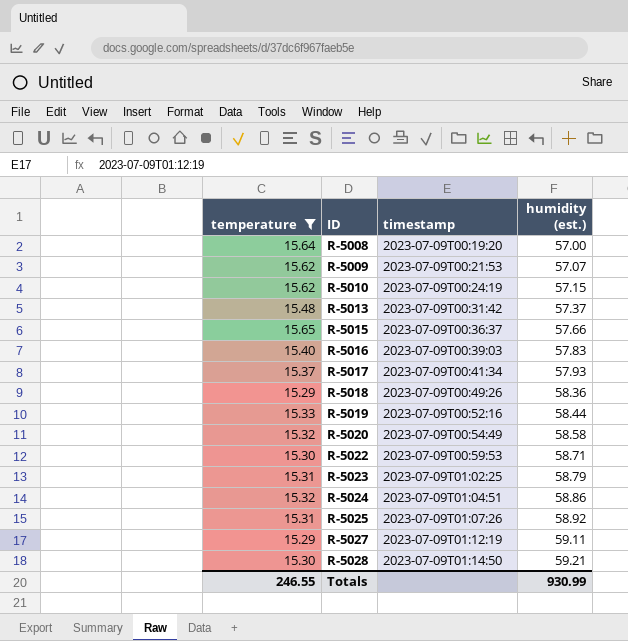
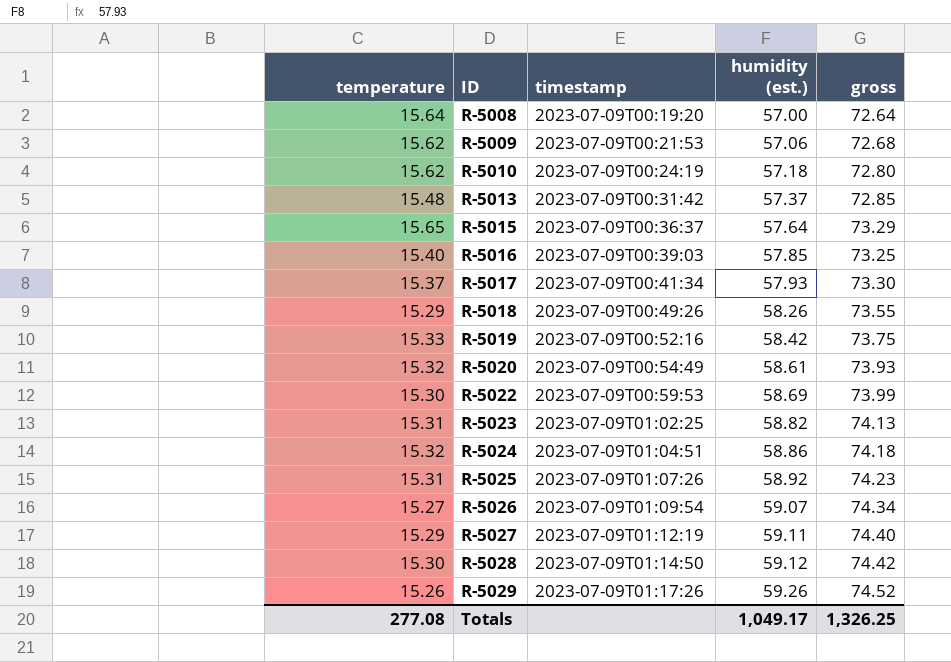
filter: temperature >= 15.29 -> none
column gross | formula: none -> [temperature] + [humidity (est.)]
R-5009 | humidity (est.): 57.07 -> 57.06
R-5010 | humidity (est.): 57.15 -> 57.18
R-5015 | humidity (est.): 57.66 -> 57.64
R-5016 | humidity (est.): 57.83 -> 57.85
R-5018 | humidity (est.): 58.36 -> 58.26
R-5019 | humidity (est.): 58.44 -> 58.42
R-5020 | humidity (est.): 58.58 -> 58.61
R-5022 | humidity (est.): 58.71 -> 58.69
R-5023 | humidity (est.): 58.79 -> 58.82
R-5028 | humidity (est.): 59.21 -> 59.12
Totals | temperature: 246.55 -> 277.08
Totals | humidity (est.): 930.99 -> 1,049.17

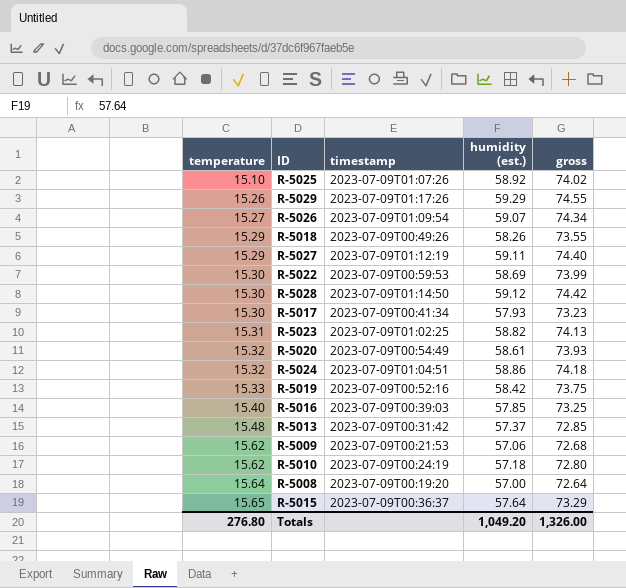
row order: ID ascending -> temperature ascending
R-5025 | temperature: 15.31 -> 15.10
R-5025 | gross: 74.23 -> 74.02
R-5029 | humidity (est.): 59.26 -> 59.29
R-5029 | gross: 74.52 -> 74.55
R-5017 | temperature: 15.37 -> 15.30
R-5017 | gross: 73.30 -> 73.23
Totals | temperature: 277.08 -> 276.80
Totals | humidity (est.): 1,049.17 -> 1,049.20
Totals | gross: 1,326.25 -> 1,326.00

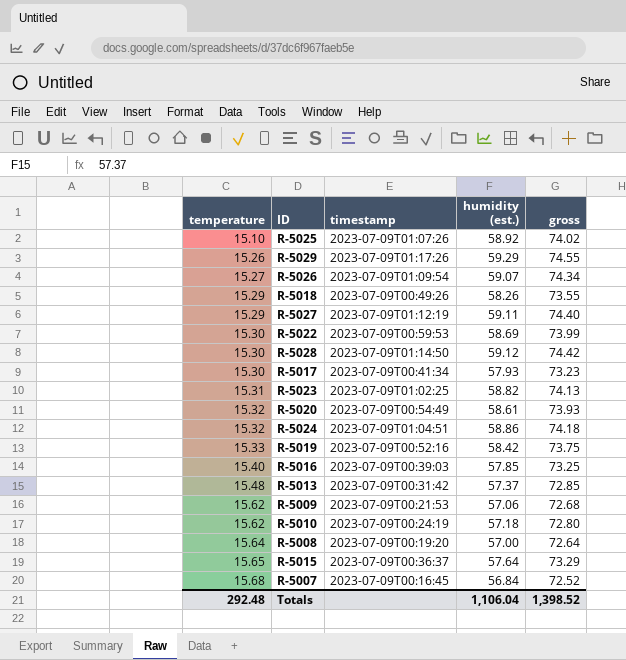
row R-5007: none -> 15.68 | 2023-07-09T00:16:45 | 56.84 | 72.52
Totals | temperature: 276.80 -> 292.48
Totals | humidity (est.): 1,049.20 -> 1,106.04
Totals | gross: 1,326.00 -> 1,398.52

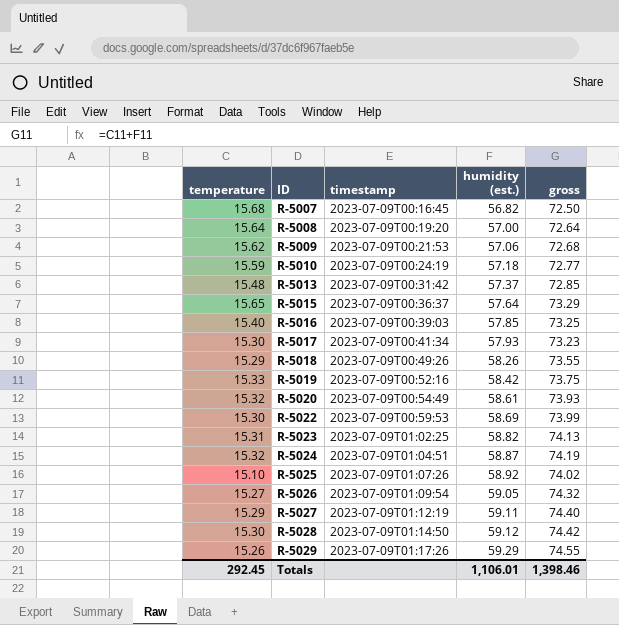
row order: temperature ascending -> ID ascending
R-5007 | humidity (est.): 56.84 -> 56.82
R-5007 | gross: 72.52 -> 72.50
R-5010 | temperature: 15.62 -> 15.59
R-5010 | gross: 72.80 -> 72.77
R-5024 | humidity (est.): 58.86 -> 58.87
R-5024 | gross: 74.18 -> 74.19
R-5026 | humidity (est.): 59.07 -> 59.05
R-5026 | gross: 74.34 -> 74.32
Totals | temperature: 292.48 -> 292.45
Totals | humidity (est.): 1,106.04 -> 1,106.01
Totals | gross: 1,398.52 -> 1,398.46

